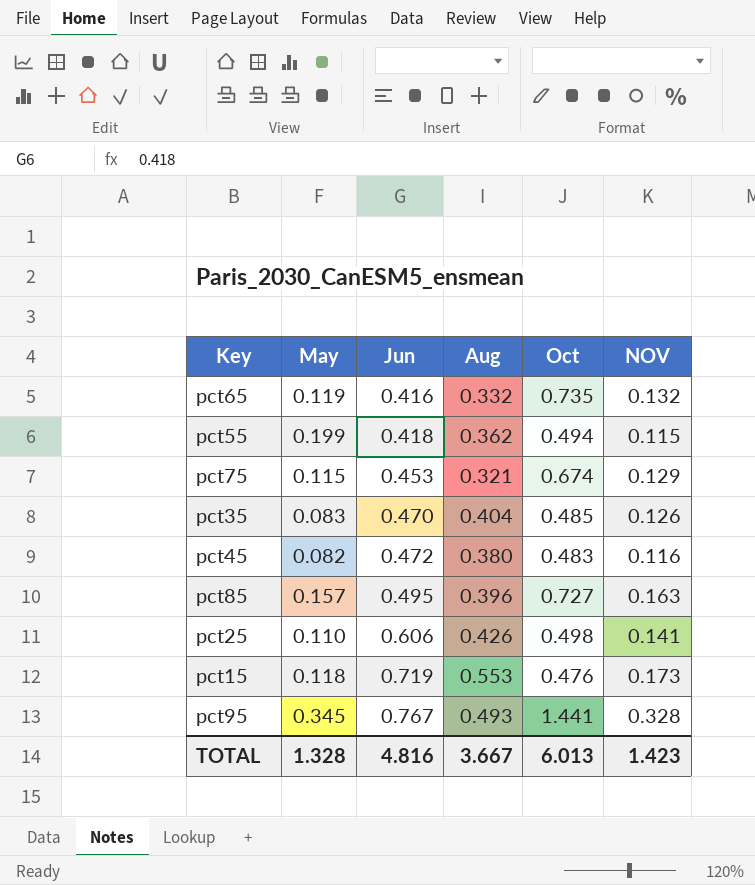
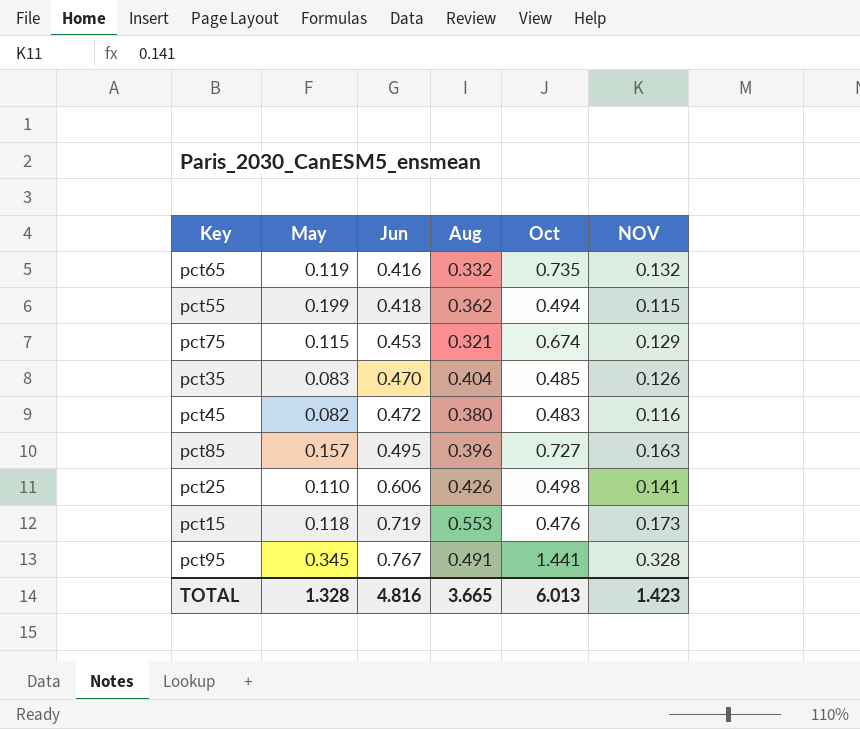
pct95 | Aug: 0.493 -> 0.491
TOTAL | Aug: 3.667 -> 3.665

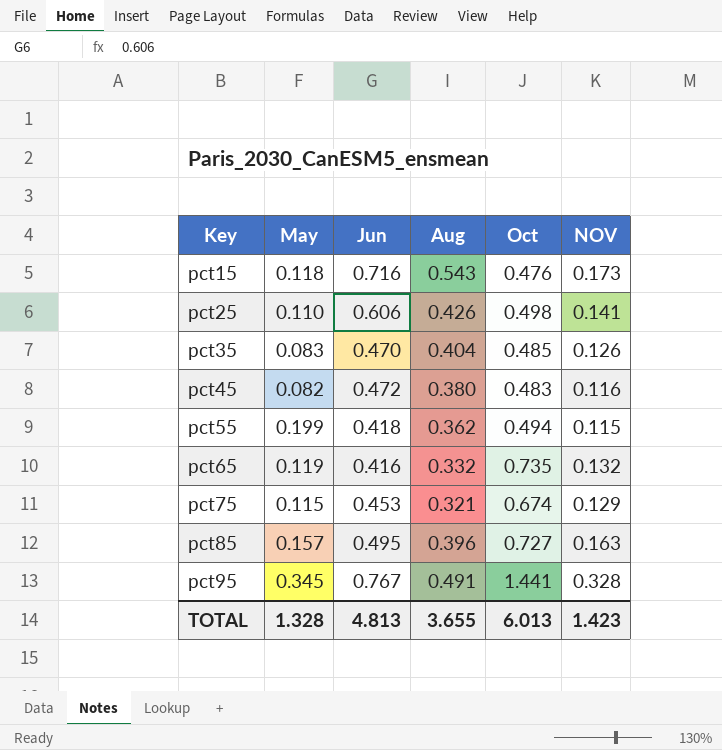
row order: Jun ascending -> Key ascending
pct15 | Jun: 0.719 -> 0.716
pct15 | Aug: 0.553 -> 0.543
TOTAL | Jun: 4.816 -> 4.813
TOTAL | Aug: 3.665 -> 3.655

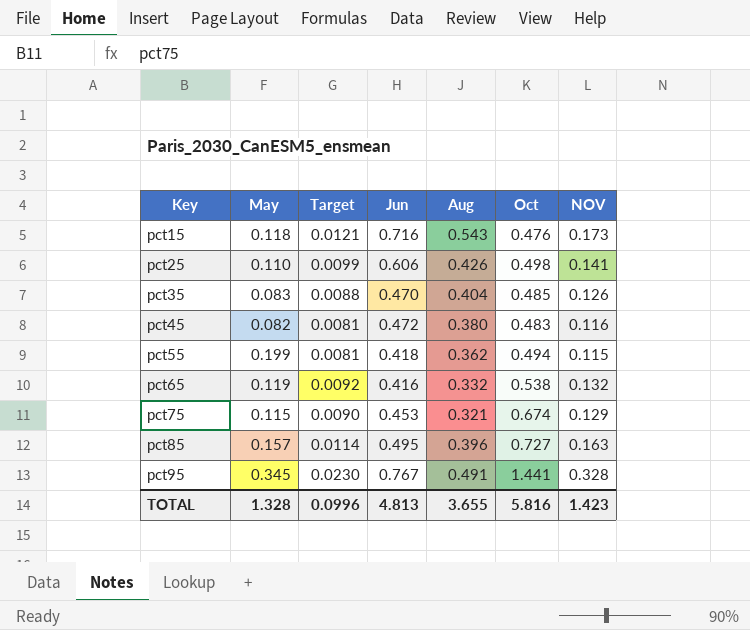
column Target | formula: none -> [NOV] * 0.07
pct65 | Oct: 0.735 -> 0.538
TOTAL | Oct: 6.013 -> 5.816

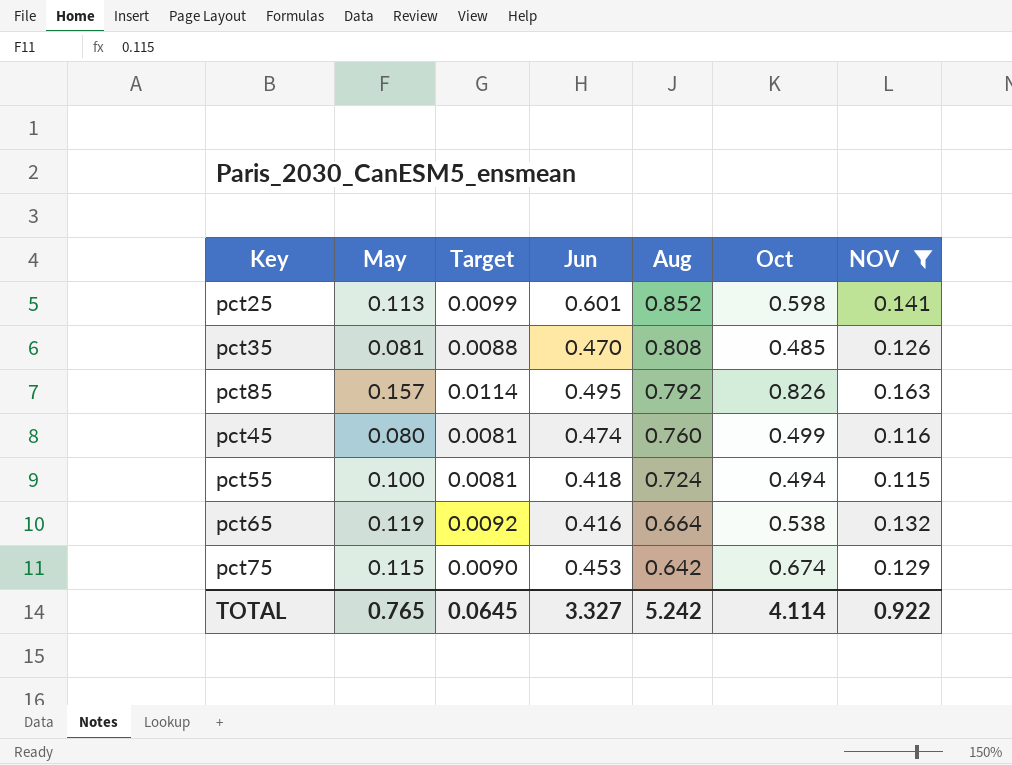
filter: none -> NOV <= 0.163
row order: Key ascending -> Aug descending
pct25 | May: 0.110 -> 0.113
pct25 | Jun: 0.606 -> 0.601
pct25 | Aug: 0.426 -> 0.852
pct25 | Oct: 0.498 -> 0.598
pct35 | May: 0.083 -> 0.081
pct35 | Aug: 0.404 -> 0.808
pct85 | Aug: 0.396 -> 0.792
pct85 | Oct: 0.727 -> 0.826
pct45 | May: 0.082 -> 0.080
pct45 | Jun: 0.472 -> 0.474
pct45 | Aug: 0.380 -> 0.760
pct45 | Oct: 0.483 -> 0.499
pct55 | May: 0.199 -> 0.100
pct55 | Aug: 0.362 -> 0.724
pct65 | Aug: 0.332 -> 0.664
pct75 | Aug: 0.321 -> 0.642
TOTAL | May: 1.328 -> 0.765
TOTAL | Target: 0.0996 -> 0.0645
TOTAL | Jun: 4.813 -> 3.327
TOTAL | Aug: 3.655 -> 5.242
TOTAL | Oct: 5.816 -> 4.114
TOTAL | NOV: 1.423 -> 0.922

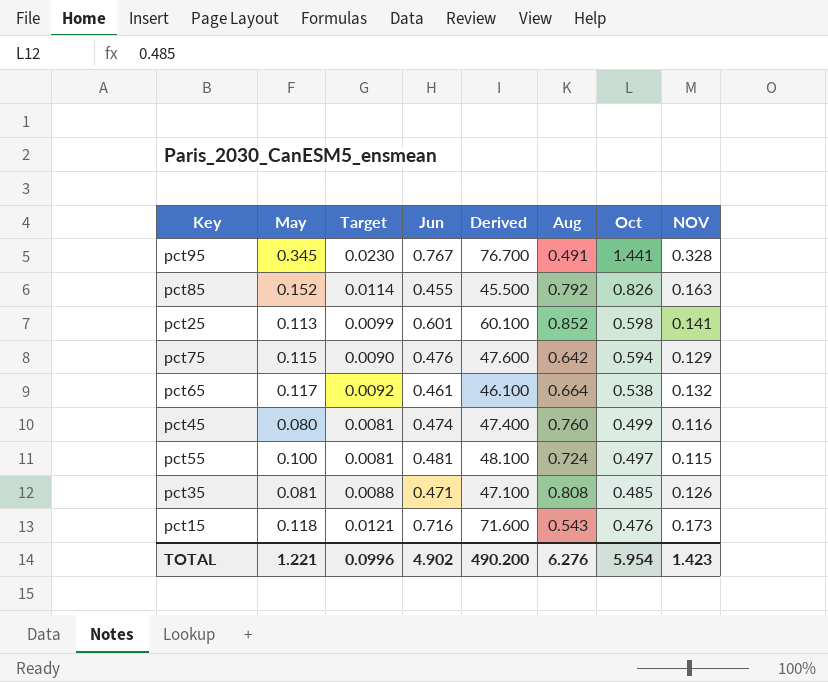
filter: NOV <= 0.163 -> none
row order: Aug descending -> Oct descending
column Derived | formula: none -> [Jun] * 100
pct85 | May: 0.157 -> 0.152
pct85 | Jun: 0.495 -> 0.455
pct75 | Jun: 0.453 -> 0.476
pct75 | Oct: 0.674 -> 0.594
pct65 | May: 0.119 -> 0.117
pct65 | Jun: 0.416 -> 0.461
pct55 | Jun: 0.418 -> 0.481
pct55 | Oct: 0.494 -> 0.497
pct35 | Jun: 0.470 -> 0.471
TOTAL | May: 0.765 -> 1.221
TOTAL | Target: 0.0645 -> 0.0996
TOTAL | Jun: 3.327 -> 4.902
TOTAL | Aug: 5.242 -> 6.276
TOTAL | Oct: 4.114 -> 5.954
TOTAL | NOV: 0.922 -> 1.423

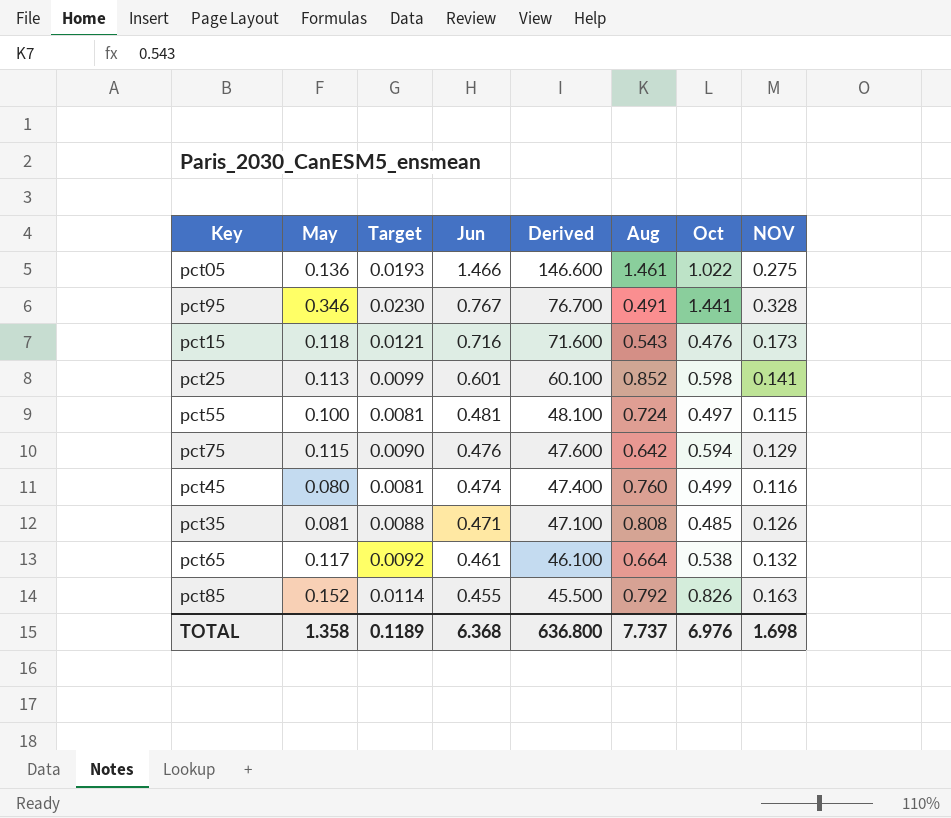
row order: Oct descending -> Jun descending
row pct05: none -> 0.136 | 0.0193 | 1.466 | 146.600 | 1.461 | 1.022 | 0.275
pct95 | May: 0.345 -> 0.346
TOTAL | May: 1.221 -> 1.358
TOTAL | Target: 0.0996 -> 0.1189
TOTAL | Jun: 4.902 -> 6.368
TOTAL | Derived: 490.200 -> 636.800
TOTAL | Aug: 6.276 -> 7.737
TOTAL | Oct: 5.954 -> 6.976
TOTAL | NOV: 1.423 -> 1.698

